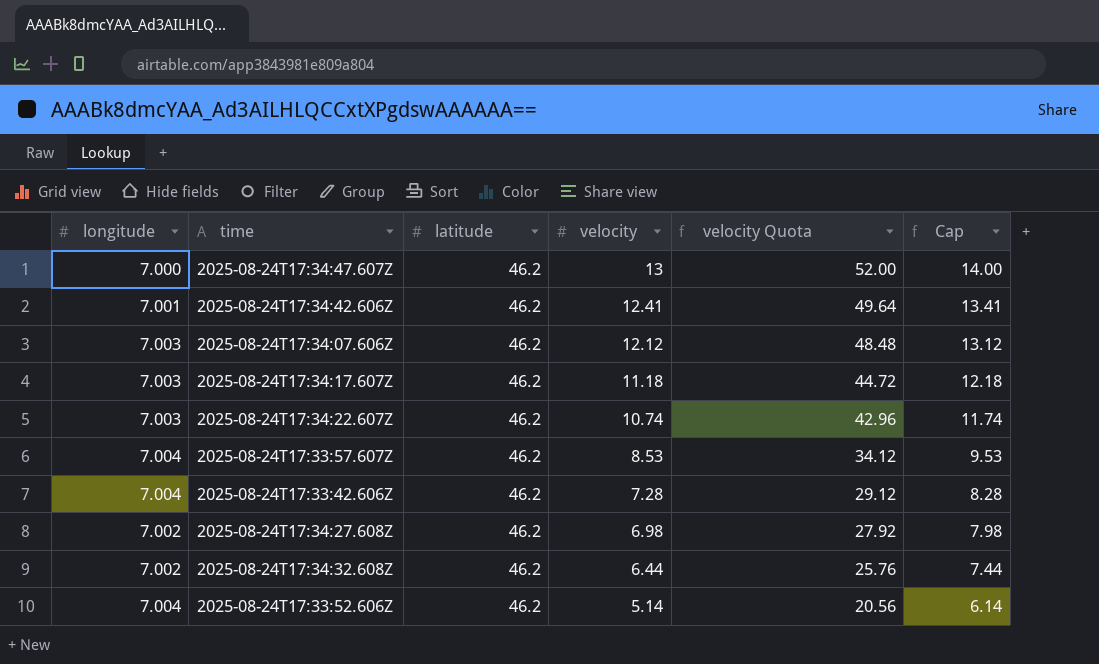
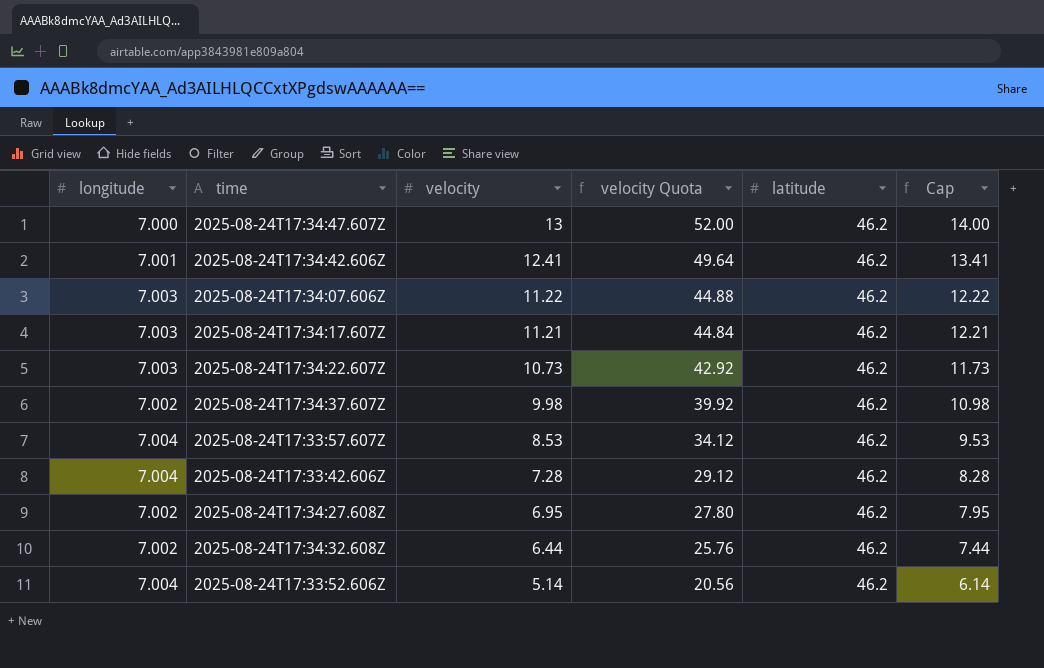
column latitude | position: 3 -> 5
2025-08-24T17:34:07.606Z | velocity: 12.12 -> 11.22
2025-08-24T17:34:07.606Z | velocity Quota: 48.48 -> 44.88
2025-08-24T17:34:07.606Z | Cap: 13.12 -> 12.22
2025-08-24T17:34:17.607Z | velocity: 11.18 -> 11.21
2025-08-24T17:34:17.607Z | velocity Quota: 44.72 -> 44.84
2025-08-24T17:34:17.607Z | Cap: 12.18 -> 12.21
2025-08-24T17:34:22.607Z | velocity: 10.74 -> 10.73
2025-08-24T17:34:22.607Z | velocity Quota: 42.96 -> 42.92
2025-08-24T17:34:22.607Z | Cap: 11.74 -> 11.73
row 2025-08-24T17:34:37.607Z: none -> 7.002 | 9.98 | 39.92 | 46.2 | 10.98
2025-08-24T17:34:27.608Z | velocity: 6.98 -> 6.95
2025-08-24T17:34:27.608Z | velocity Quota: 27.92 -> 27.80
2025-08-24T17:34:27.608Z | Cap: 7.98 -> 7.95

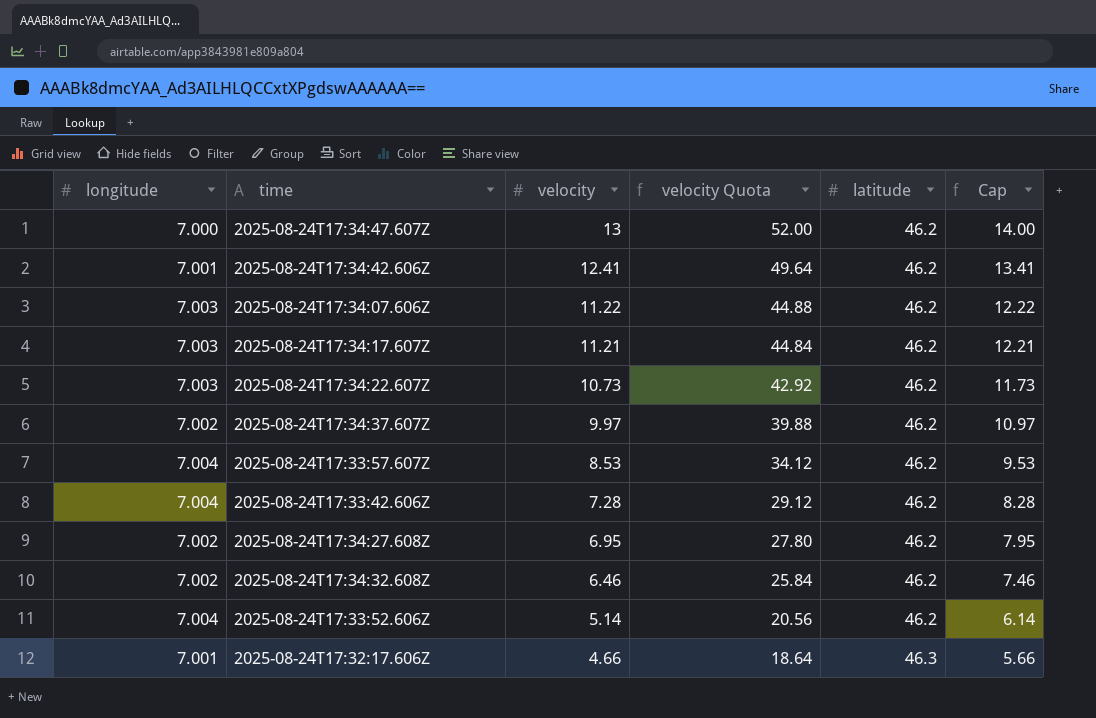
2025-08-24T17:34:37.607Z | velocity: 9.98 -> 9.97
2025-08-24T17:34:37.607Z | velocity Quota: 39.92 -> 39.88
2025-08-24T17:34:37.607Z | Cap: 10.98 -> 10.97
2025-08-24T17:34:32.608Z | velocity: 6.44 -> 6.46
2025-08-24T17:34:32.608Z | velocity Quota: 25.76 -> 25.84
2025-08-24T17:34:32.608Z | Cap: 7.44 -> 7.46
row 2025-08-24T17:32:17.606Z: none -> 7.001 | 4.66 | 18.64 | 46.3 | 5.66

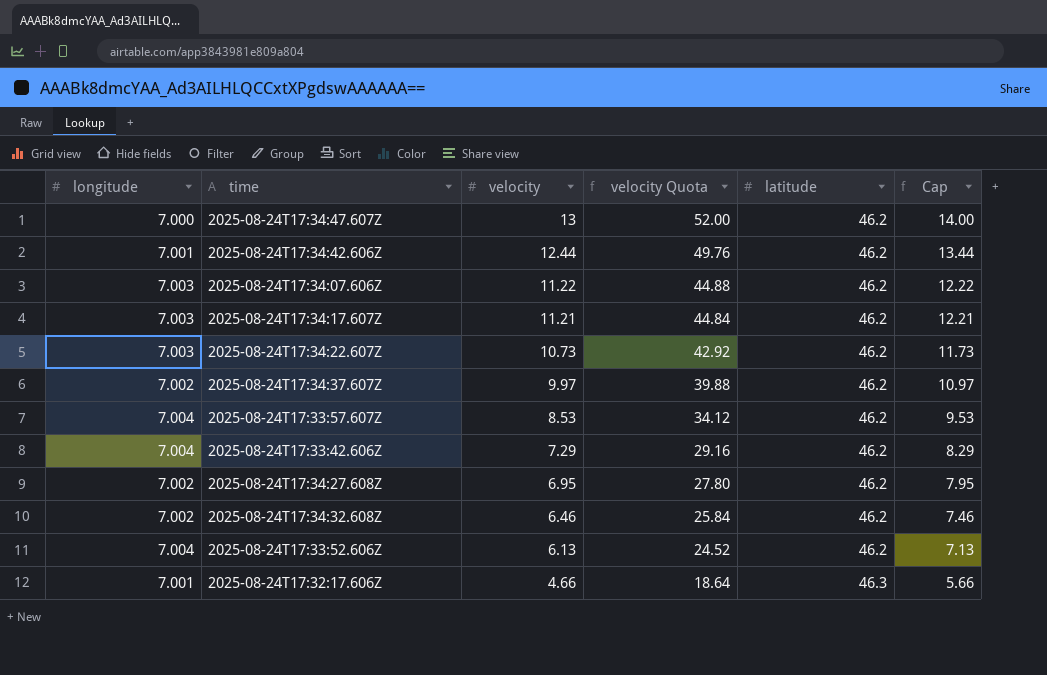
2025-08-24T17:34:42.606Z | velocity: 12.41 -> 12.44
2025-08-24T17:34:42.606Z | velocity Quota: 49.64 -> 49.76
2025-08-24T17:34:42.606Z | Cap: 13.41 -> 13.44
2025-08-24T17:33:42.606Z | velocity: 7.28 -> 7.29
2025-08-24T17:33:42.606Z | velocity Quota: 29.12 -> 29.16
2025-08-24T17:33:42.606Z | Cap: 8.28 -> 8.29
2025-08-24T17:33:52.606Z | velocity: 5.14 -> 6.13
2025-08-24T17:33:52.606Z | velocity Quota: 20.56 -> 24.52
2025-08-24T17:33:52.606Z | Cap: 6.14 -> 7.13

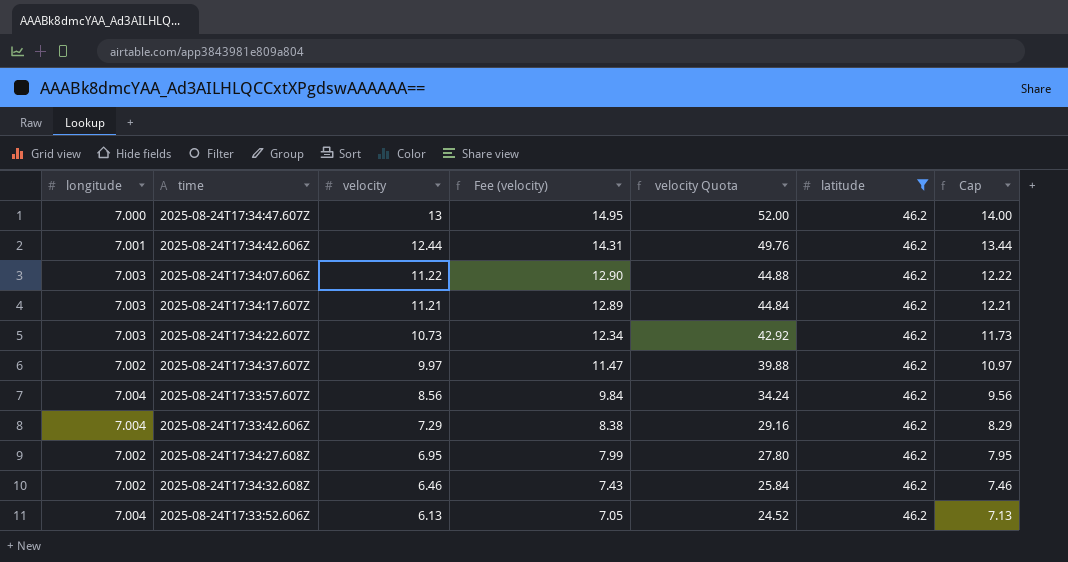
filter: none -> latitude = 46.2
column Fee (velocity) | formula: none -> [velocity] * 1.15
2025-08-24T17:33:57.607Z | velocity: 8.53 -> 8.56
2025-08-24T17:33:57.607Z | velocity Quota: 34.12 -> 34.24
2025-08-24T17:33:57.607Z | Cap: 9.53 -> 9.56

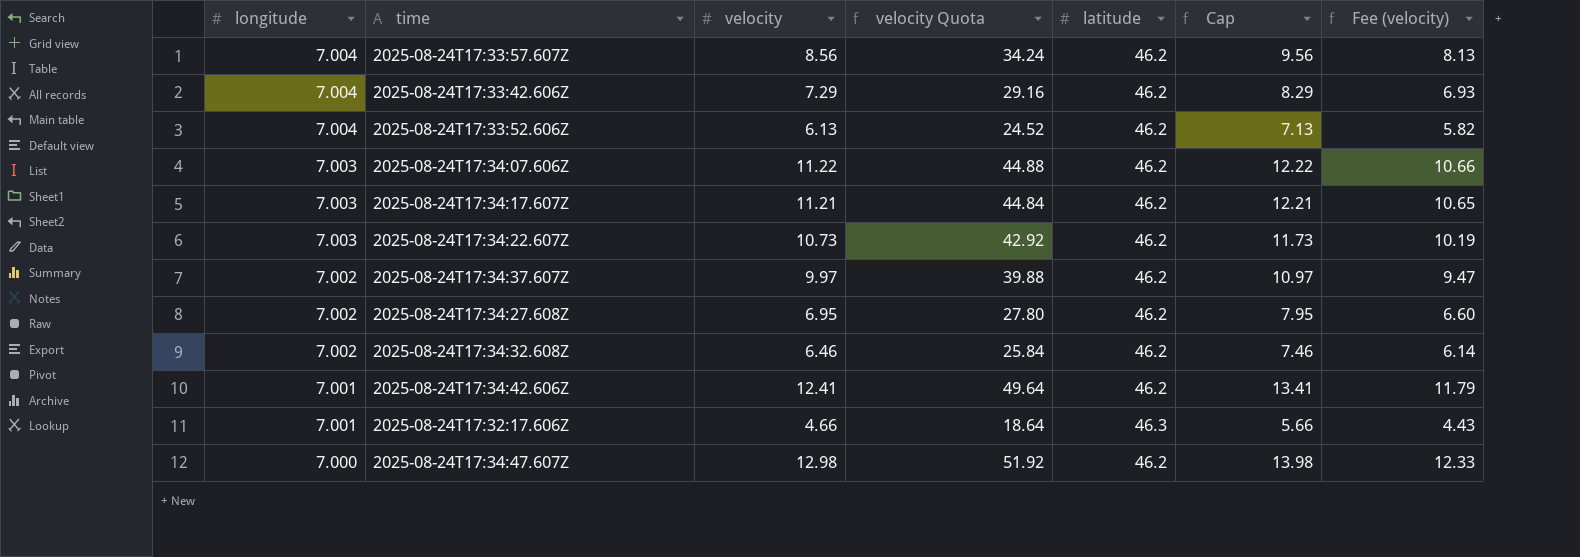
filter: latitude = 46.2 -> none
row order: velocity descending -> longitude descending
column Fee (velocity) | formula: [velocity] * 1.15 -> [velocity] * 0.95
column Fee (velocity) | position: 4 -> 7
2025-08-24T17:34:42.606Z | velocity: 12.44 -> 12.41
2025-08-24T17:34:42.606Z | velocity Quota: 49.76 -> 49.64
2025-08-24T17:34:42.606Z | Cap: 13.44 -> 13.41
2025-08-24T17:34:47.607Z | velocity: 13 -> 12.98
2025-08-24T17:34:47.607Z | velocity Quota: 52.00 -> 51.92
2025-08-24T17:34:47.607Z | Cap: 14.00 -> 13.98

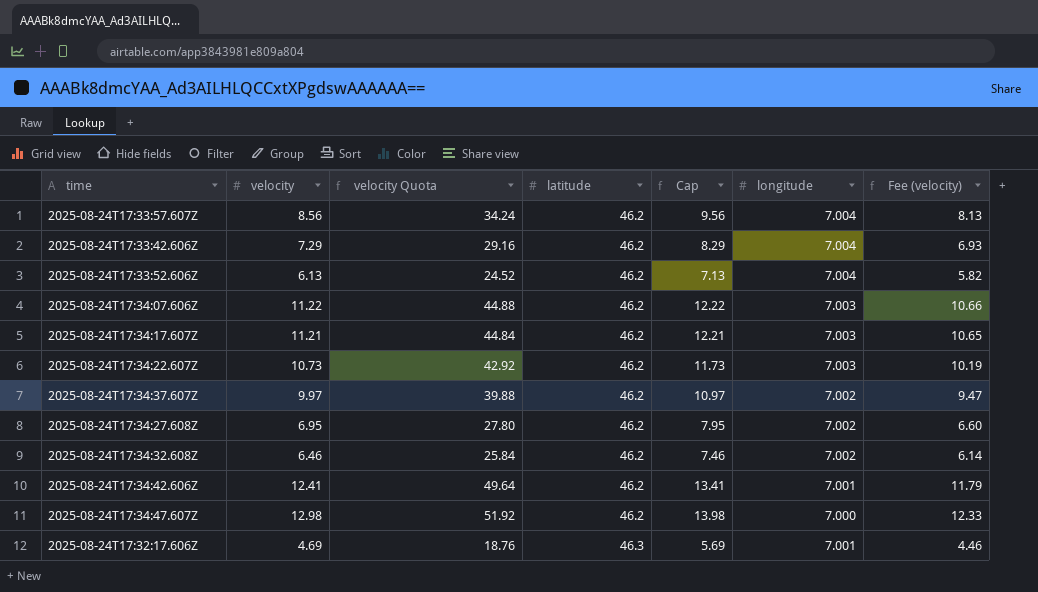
row order: longitude descending -> latitude ascending
column longitude | position: 1 -> 6
2025-08-24T17:32:17.606Z | velocity: 4.66 -> 4.69
2025-08-24T17:32:17.606Z | velocity Quota: 18.64 -> 18.76
2025-08-24T17:32:17.606Z | Cap: 5.66 -> 5.69
2025-08-24T17:32:17.606Z | Fee (velocity): 4.43 -> 4.46

